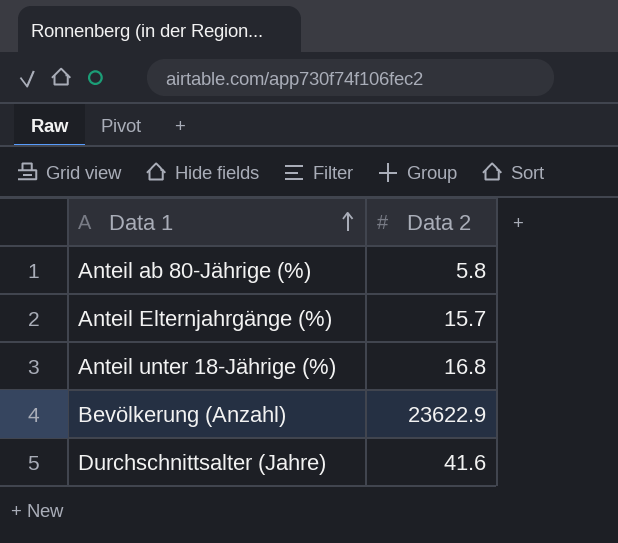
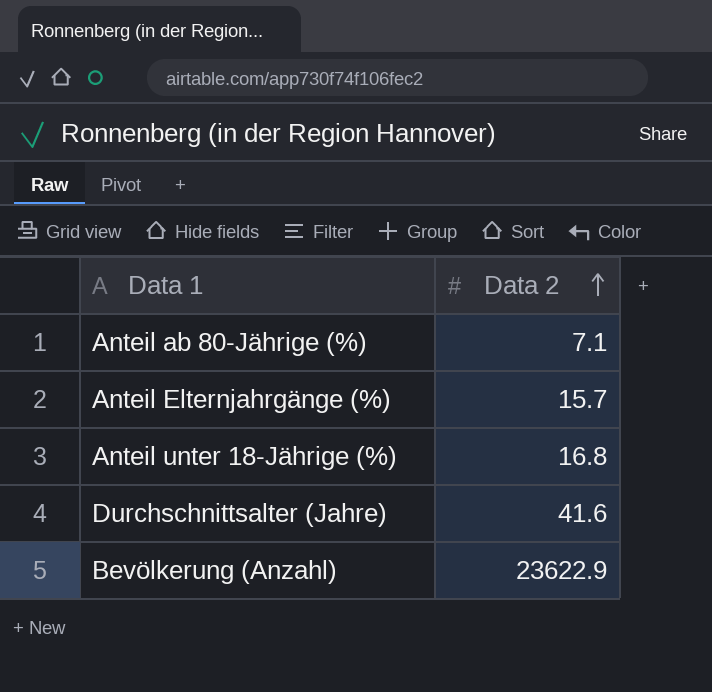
row order: Data 1 ascending -> Data 2 ascending
Anteil ab 80-Jährige (%) | Data 2: 5.8 -> 7.1

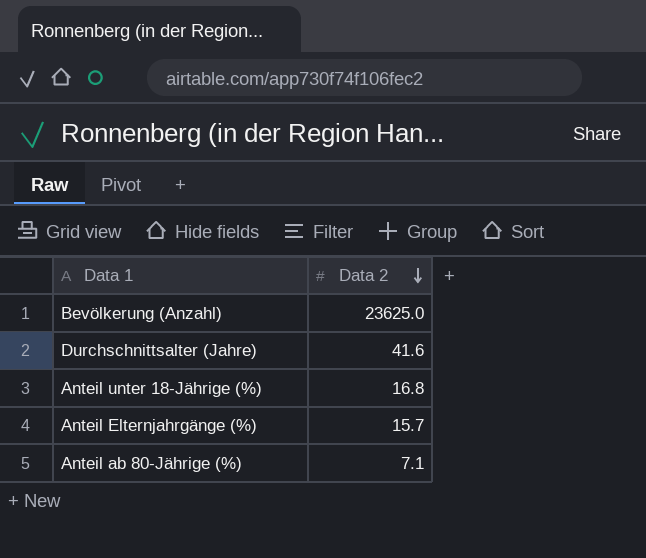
row order: Data 2 ascending -> Data 2 descending
Bevölkerung (Anzahl) | Data 2: 23622.9 -> 23625.0

